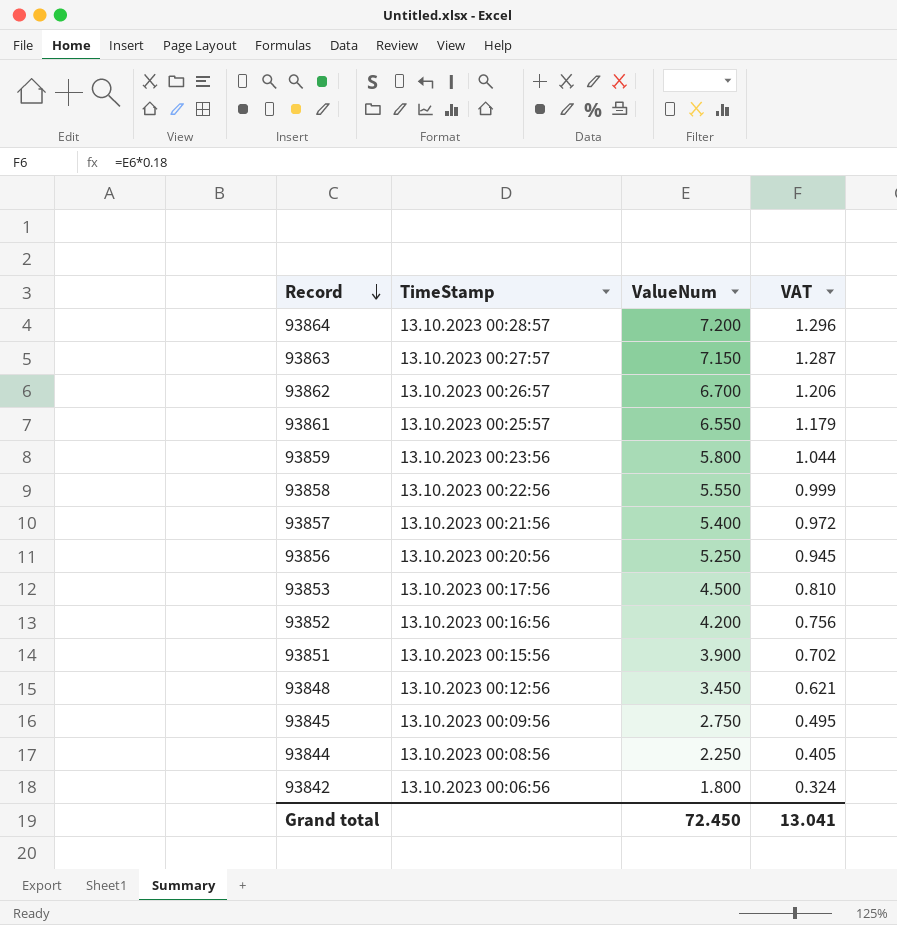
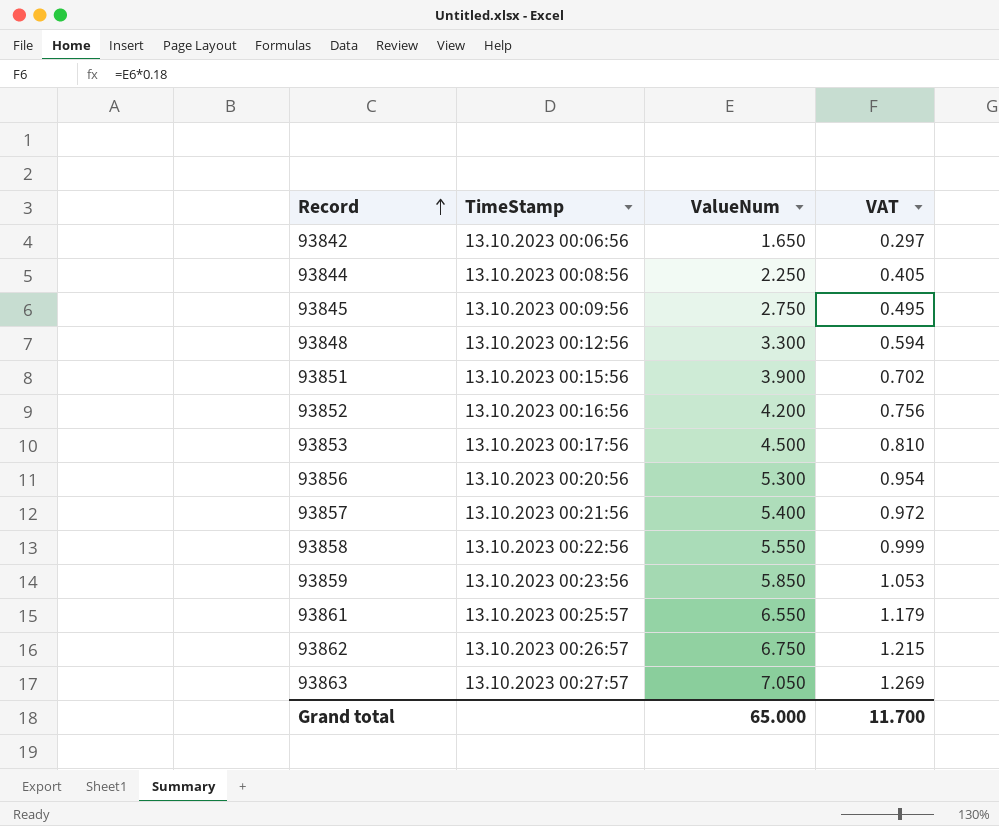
row order: Record descending -> Record ascending
row 93864: 13.10.2023 00:28:57 | 7.200 | 1.296 -> none
93842 | ValueNum: 1.800 -> 1.650
93842 | VAT: 0.324 -> 0.297
93848 | ValueNum: 3.450 -> 3.300
93848 | VAT: 0.621 -> 0.594
93856 | ValueNum: 5.250 -> 5.300
93856 | VAT: 0.945 -> 0.954
93859 | ValueNum: 5.800 -> 5.850
93859 | VAT: 1.044 -> 1.053
93862 | ValueNum: 6.700 -> 6.750
93862 | VAT: 1.206 -> 1.215
93863 | ValueNum: 7.150 -> 7.050
93863 | VAT: 1.287 -> 1.269
Grand total | ValueNum: 72.450 -> 65.000
Grand total | VAT: 13.041 -> 11.700

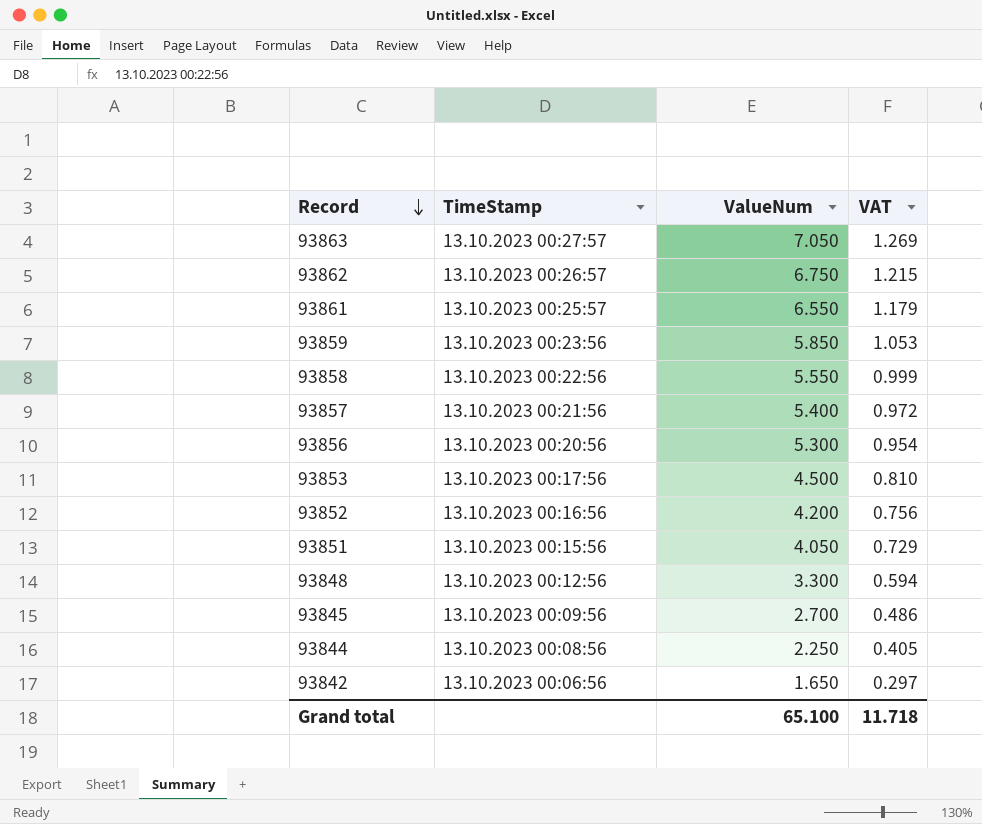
row order: Record ascending -> Record descending
93851 | ValueNum: 3.900 -> 4.050
93851 | VAT: 0.702 -> 0.729
93845 | ValueNum: 2.750 -> 2.700
93845 | VAT: 0.495 -> 0.486
Grand total | ValueNum: 65.000 -> 65.100
Grand total | VAT: 11.700 -> 11.718

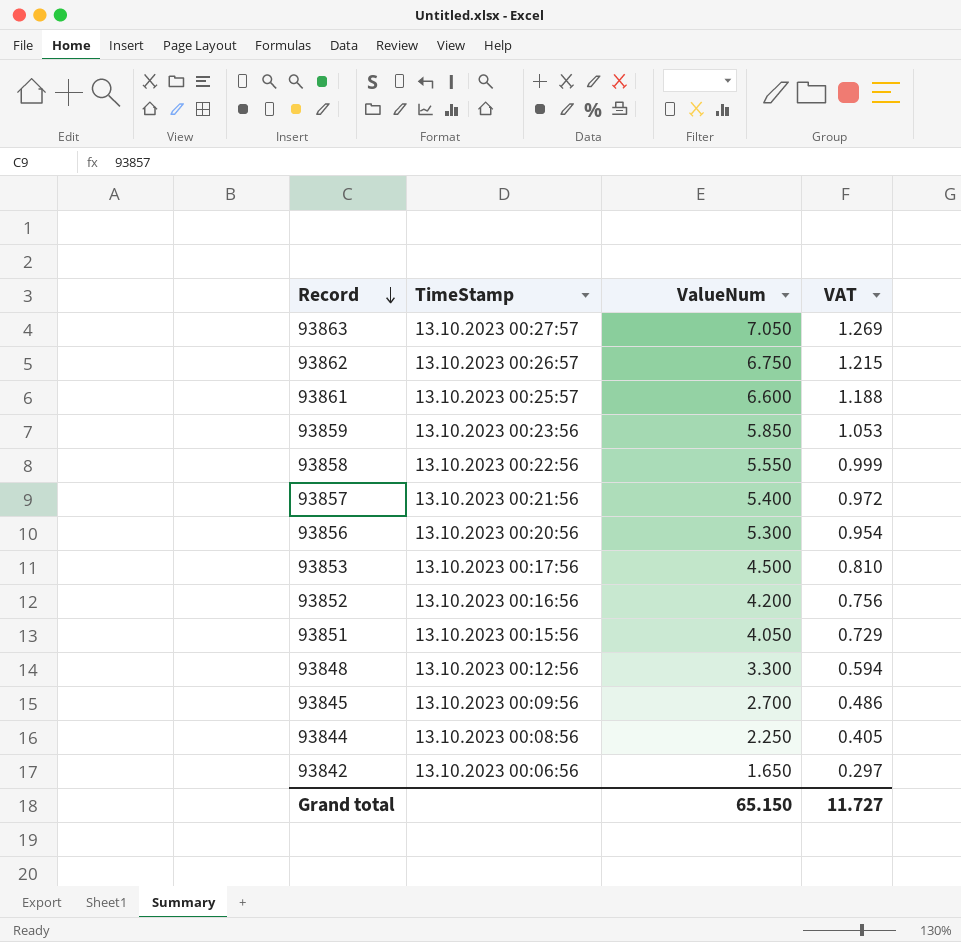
93861 | ValueNum: 6.550 -> 6.600
93861 | VAT: 1.179 -> 1.188
Grand total | ValueNum: 65.100 -> 65.150
Grand total | VAT: 11.718 -> 11.727

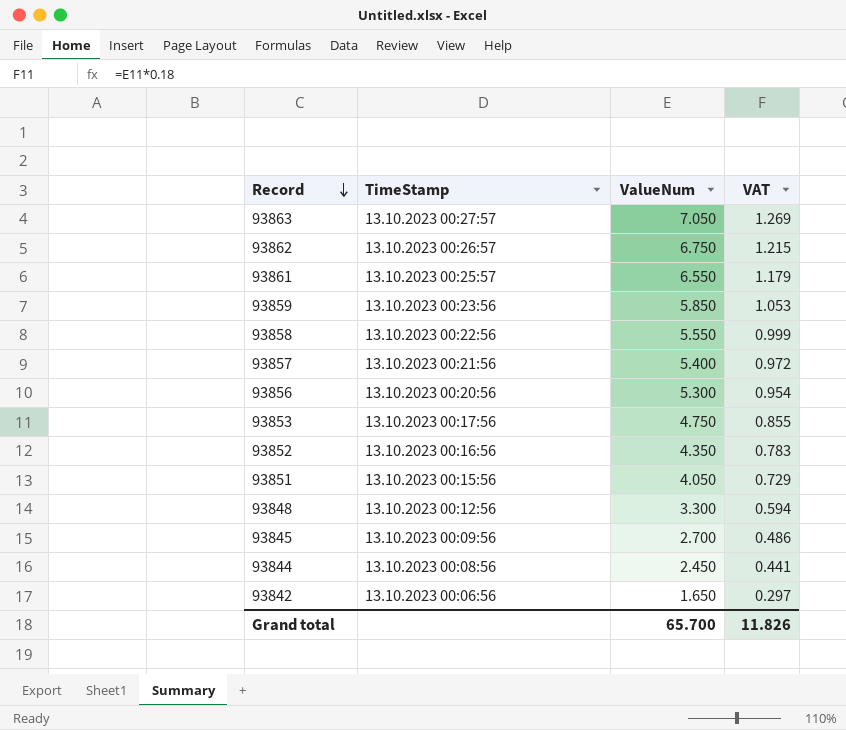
93861 | ValueNum: 6.600 -> 6.550
93861 | VAT: 1.188 -> 1.179
93853 | ValueNum: 4.500 -> 4.750
93853 | VAT: 0.810 -> 0.855
93852 | ValueNum: 4.200 -> 4.350
93852 | VAT: 0.756 -> 0.783
93844 | ValueNum: 2.250 -> 2.450
93844 | VAT: 0.405 -> 0.441
Grand total | ValueNum: 65.150 -> 65.700
Grand total | VAT: 11.727 -> 11.826

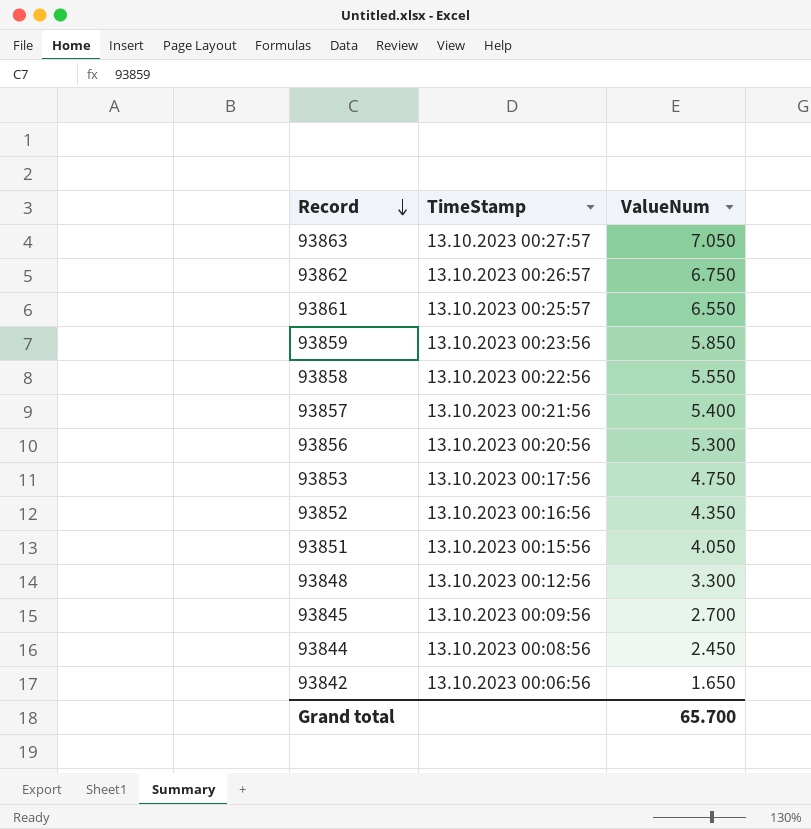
column VAT | formula: [ValueNum] * 0.18 -> none

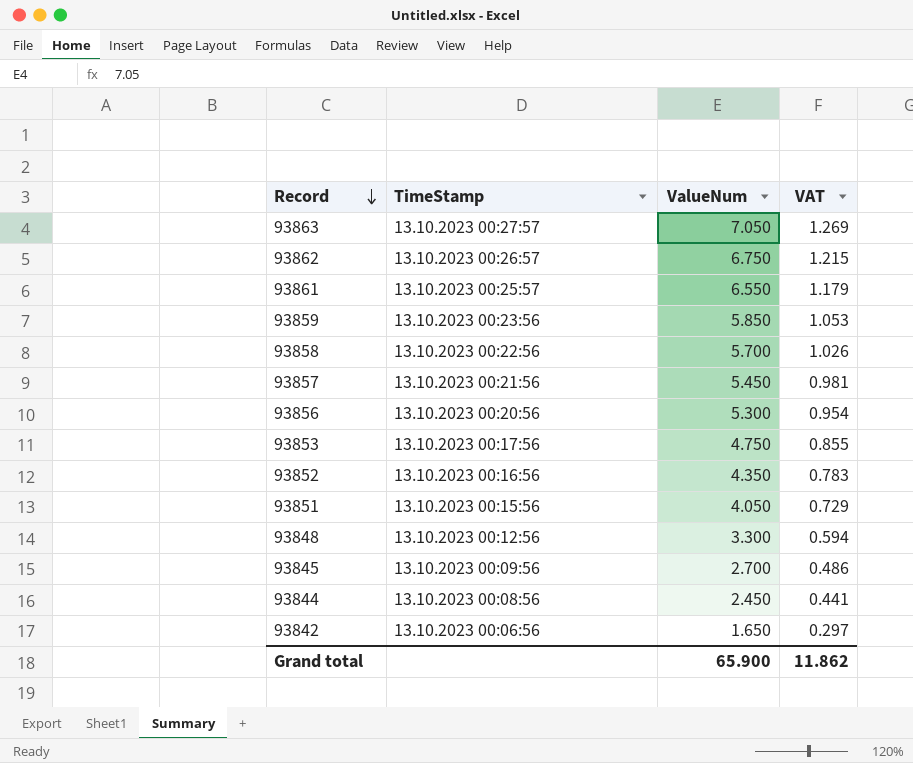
column VAT | formula: none -> [ValueNum] * 0.18
93858 | ValueNum: 5.550 -> 5.700
93857 | ValueNum: 5.400 -> 5.450
Grand total | ValueNum: 65.700 -> 65.900

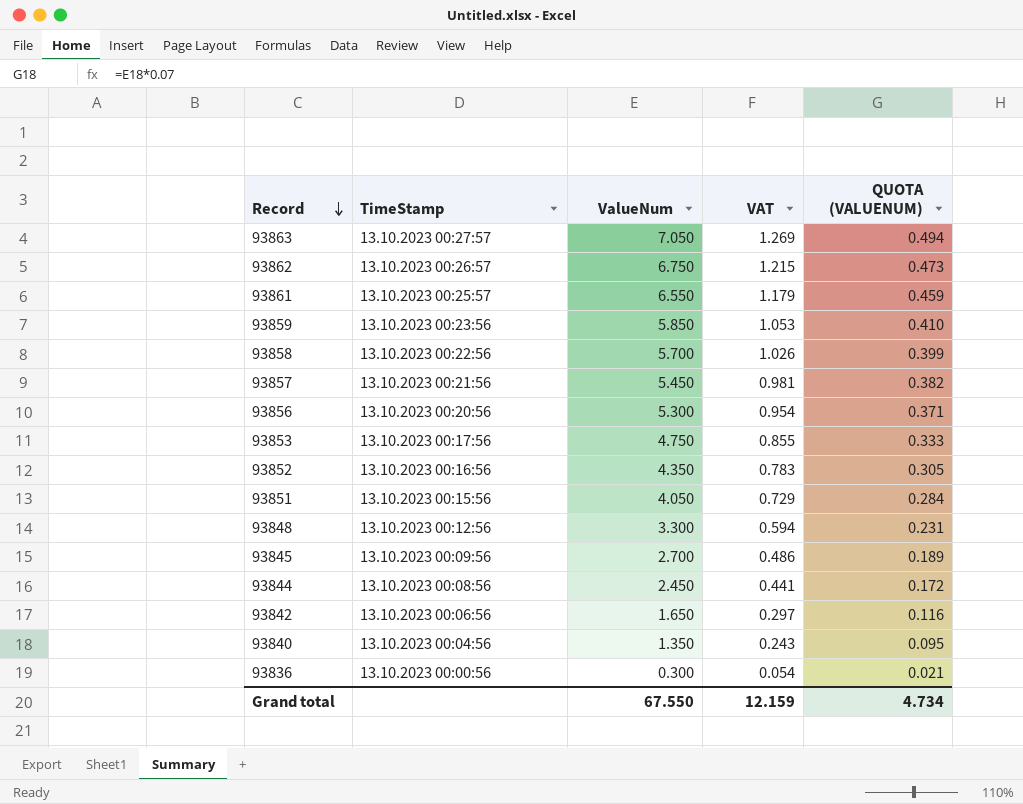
column QUOTA (VALUENUM) | formula: none -> [ValueNum] * 0.07
row 93840: none -> 13.10.2023 00:04:56 | 1.350 | 0.243 | 0.095
row 93836: none -> 13.10.2023 00:00:56 | 0.300 | 0.054 | 0.021
Grand total | ValueNum: 65.900 -> 67.550
Grand total | VAT: 11.862 -> 12.159

